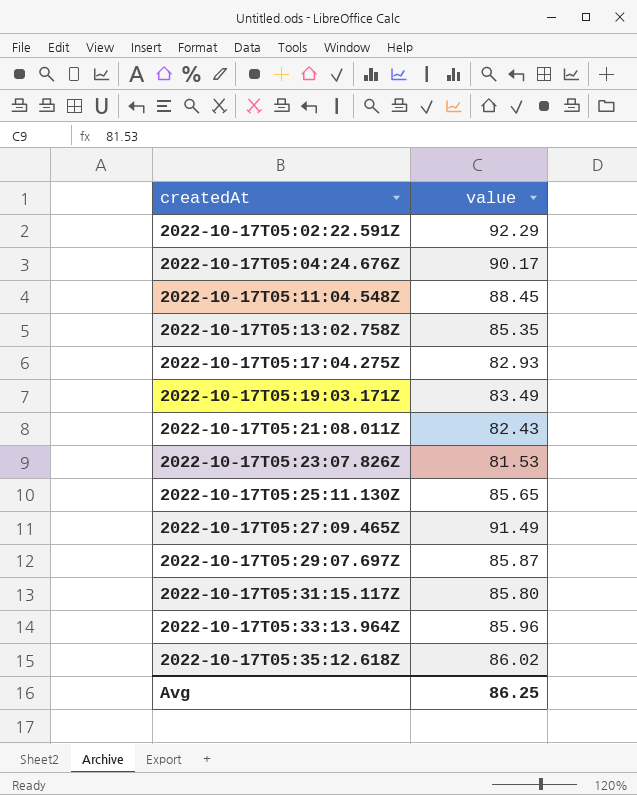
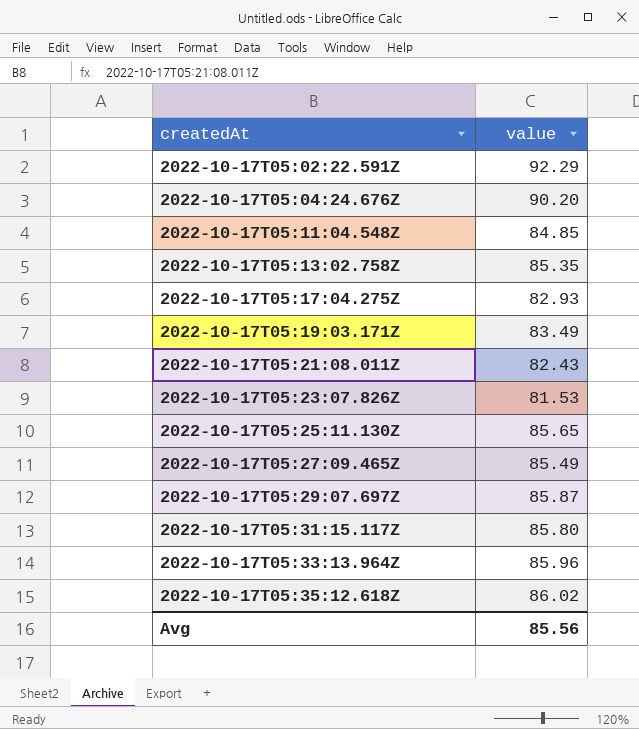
2022-10-17T05:04:24.676Z | value: 90.17 -> 90.20
2022-10-17T05:11:04.548Z | value: 88.45 -> 84.85
2022-10-17T05:27:09.465Z | value: 91.49 -> 85.49
Avg | value: 86.25 -> 85.56

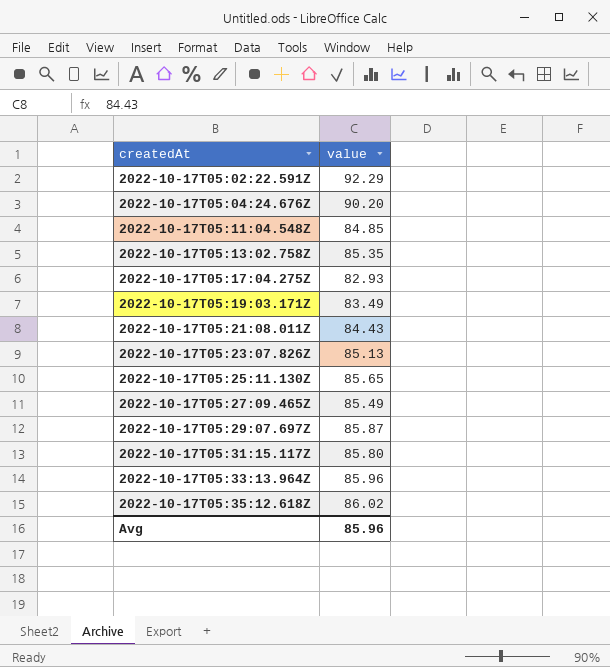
2022-10-17T05:21:08.011Z | value: 82.43 -> 84.43
2022-10-17T05:23:07.826Z | value: 81.53 -> 85.13
Avg | value: 85.56 -> 85.96

